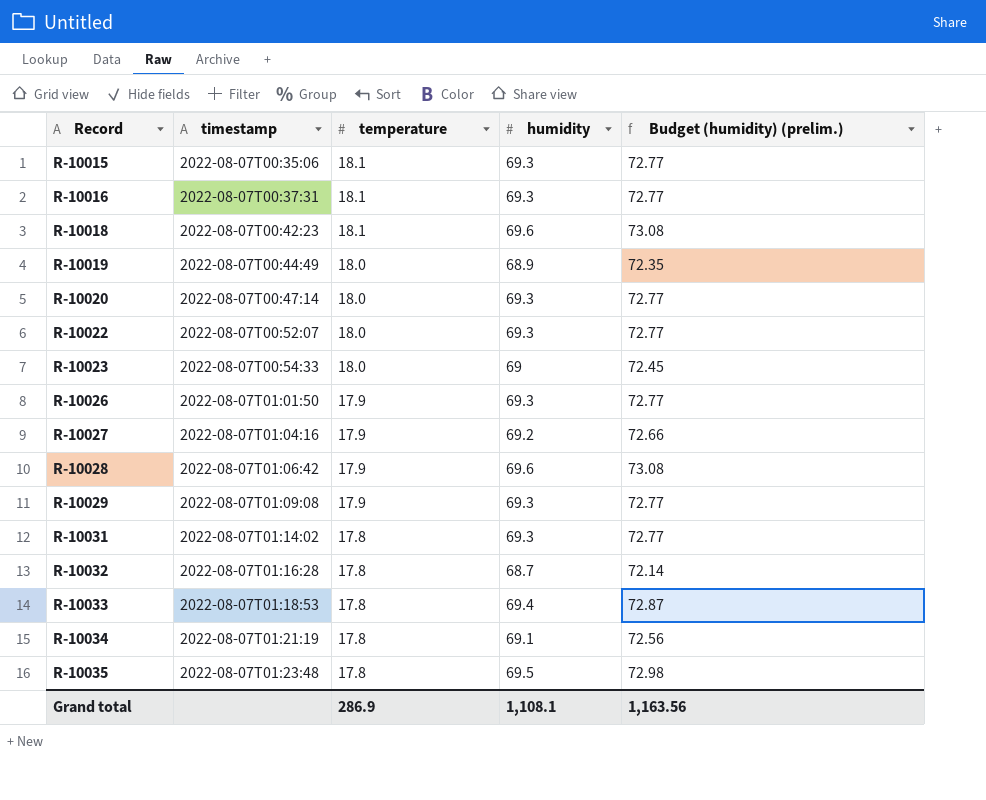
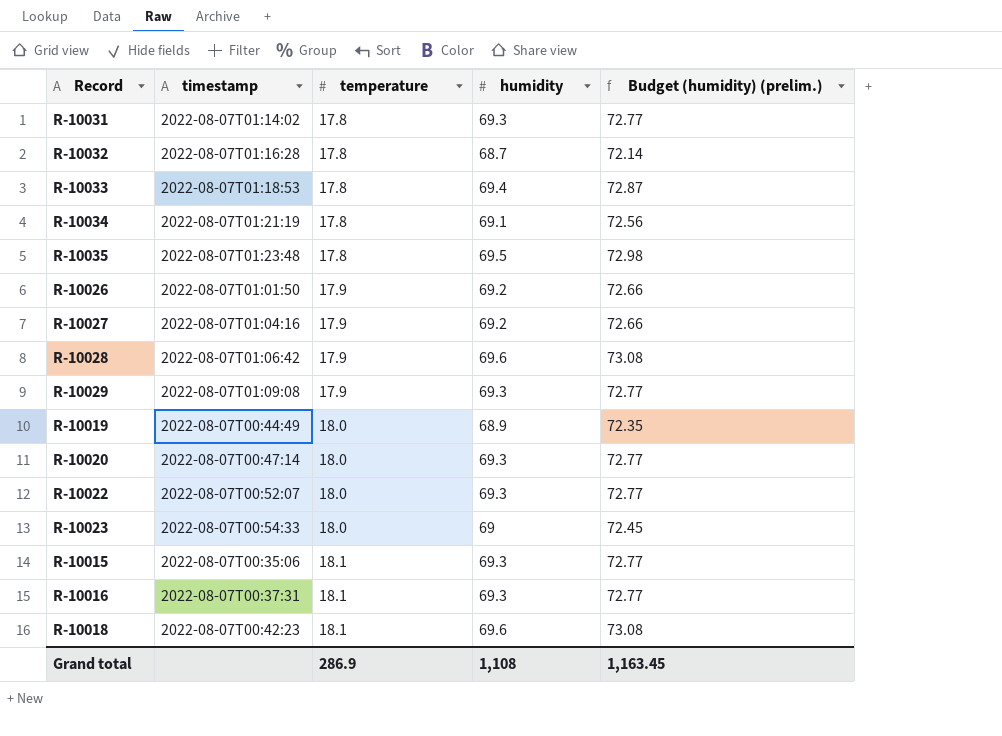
row order: Record ascending -> temperature ascending
R-10026 | humidity: 69.3 -> 69.2
R-10026 | Budget (humidity) (prelim.): 72.77 -> 72.66
Grand total | humidity: 1,108.1 -> 1,108
Grand total | Budget (humidity) (prelim.): 1,163.56 -> 1,163.45

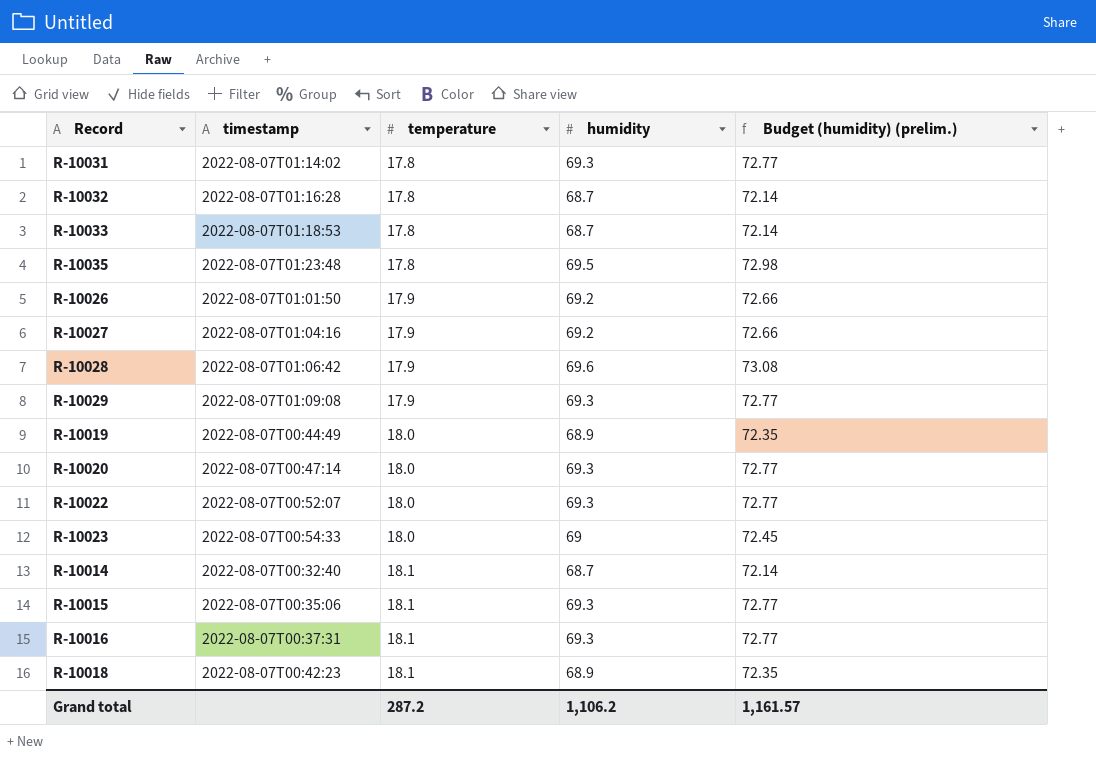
row R-10034: 2022-08-07T01:21:19 | 17.8 | 69.1 | 72.56 -> none
R-10033 | humidity: 69.4 -> 68.7
R-10033 | Budget (humidity) (prelim.): 72.87 -> 72.14
row R-10014: none -> 2022-08-07T00:32:40 | 18.1 | 68.7 | 72.14
R-10018 | humidity: 69.6 -> 68.9
R-10018 | Budget (humidity) (prelim.): 73.08 -> 72.35
Grand total | temperature: 286.9 -> 287.2
Grand total | humidity: 1,108 -> 1,106.2
Grand total | Budget (humidity) (prelim.): 1,163.45 -> 1,161.57

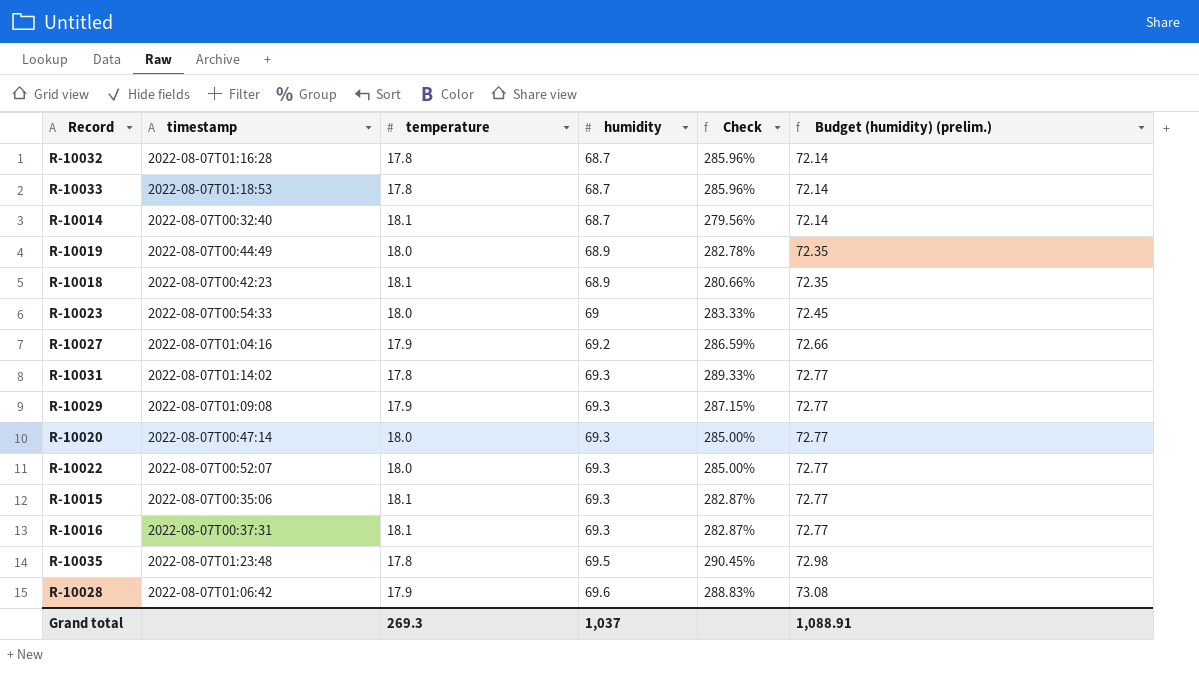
row order: temperature ascending -> humidity ascending
column Check | formula: none -> ([humidity] - [temperature]) / [temperature]
row R-10026: 2022-08-07T01:01:50 | 17.9 | 69.2 | 72.66 -> none
Grand total | temperature: 287.2 -> 269.3
Grand total | humidity: 1,106.2 -> 1,037
Grand total | Budget (humidity) (prelim.): 1,161.57 -> 1,088.91

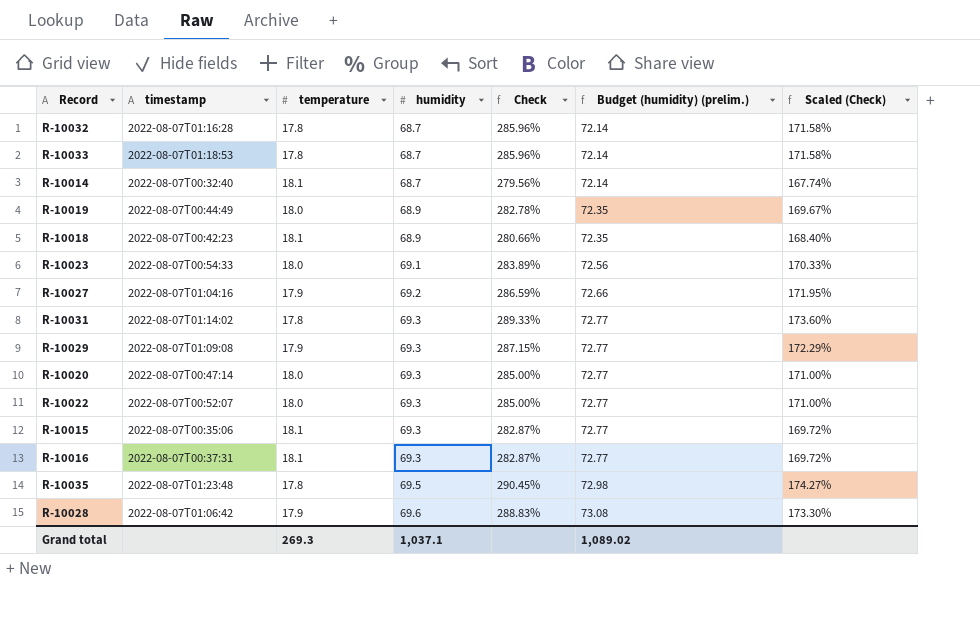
column Scaled (Check) | formula: none -> [Check] * 0.6
R-10023 | humidity: 69 -> 69.1
R-10023 | Check: 283.33% -> 283.89%
R-10023 | Budget (humidity) (prelim.): 72.45 -> 72.56
Grand total | humidity: 1,037 -> 1,037.1
Grand total | Budget (humidity) (prelim.): 1,088.91 -> 1,089.02

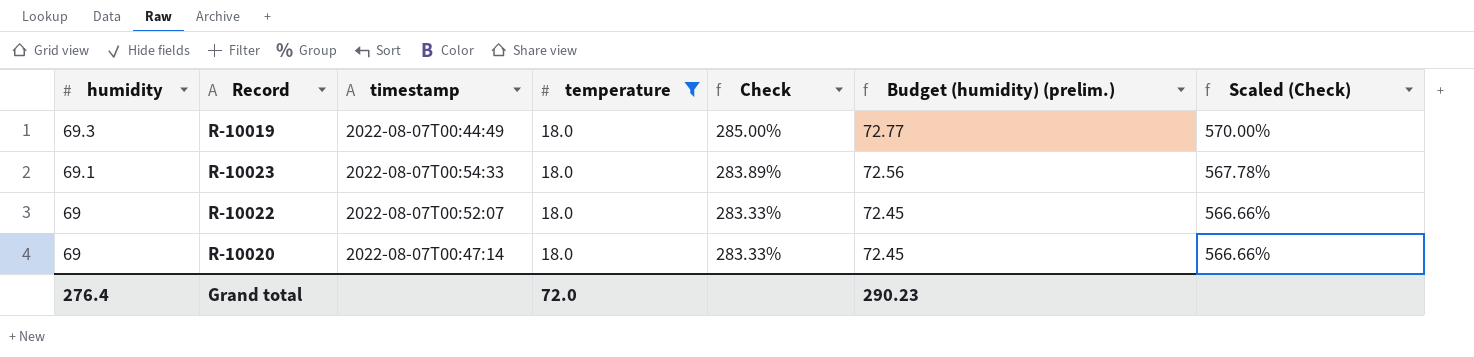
filter: none -> temperature = 18.0
row order: humidity ascending -> humidity descending
column humidity | position: 4 -> 1
column Scaled (Check) | formula: [Check] * 0.6 -> [Check] * 2
R-10019 | humidity: 68.9 -> 69.3
R-10019 | Check: 282.78% -> 285.00%
R-10019 | Budget (humidity) (prelim.): 72.35 -> 72.77
R-10022 | humidity: 69.3 -> 69
R-10022 | Check: 285.00% -> 283.33%
R-10022 | Budget (humidity) (prelim.): 72.77 -> 72.45
R-10020 | humidity: 69.3 -> 69
R-10020 | Check: 285.00% -> 283.33%
R-10020 | Budget (humidity) (prelim.): 72.77 -> 72.45
Grand total | humidity: 1,037.1 -> 276.4
Grand total | temperature: 269.3 -> 72.0
Grand total | Budget (humidity) (prelim.): 1,089.02 -> 290.23

